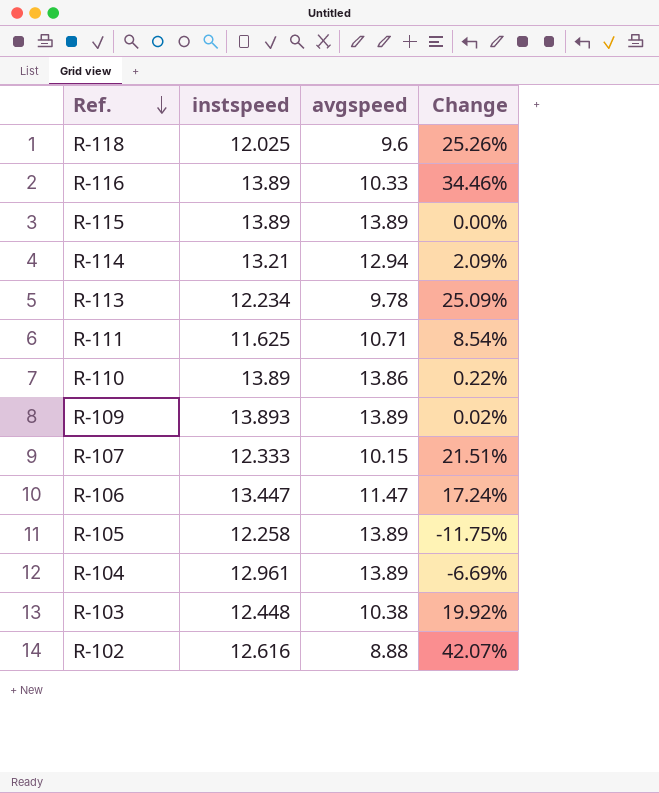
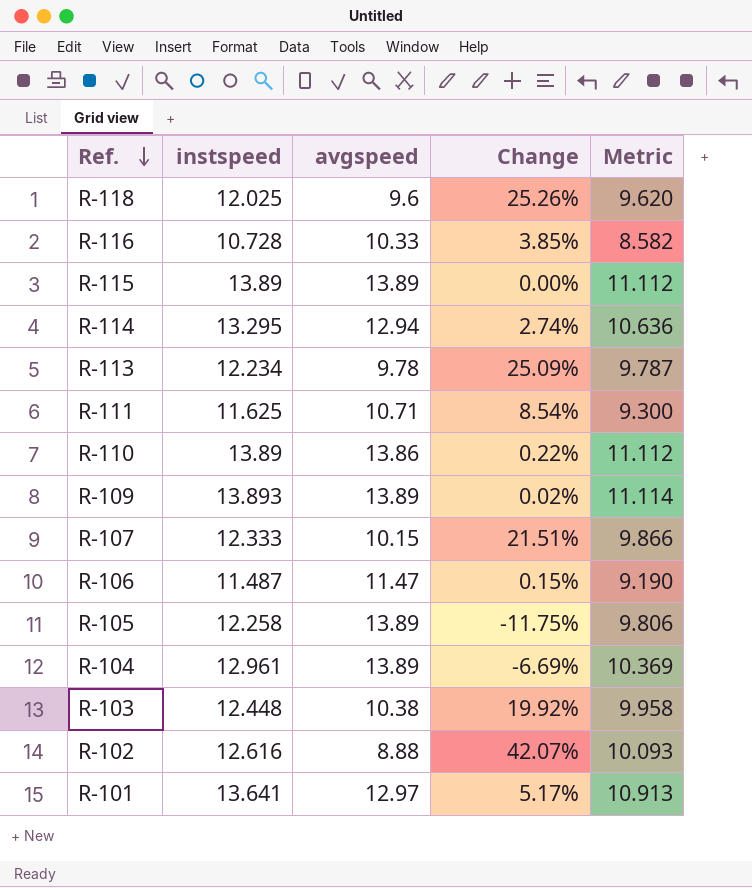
column Metric | formula: none -> [instspeed] * 0.8
R-116 | instspeed: 13.89 -> 10.728
R-116 | Change: 34.46% -> 3.85%
R-114 | instspeed: 13.21 -> 13.295
R-114 | Change: 2.09% -> 2.74%
R-106 | instspeed: 13.447 -> 11.487
R-106 | Change: 17.24% -> 0.15%
row R-101: none -> 13.641 | 12.97 | 5.17% | 10.913

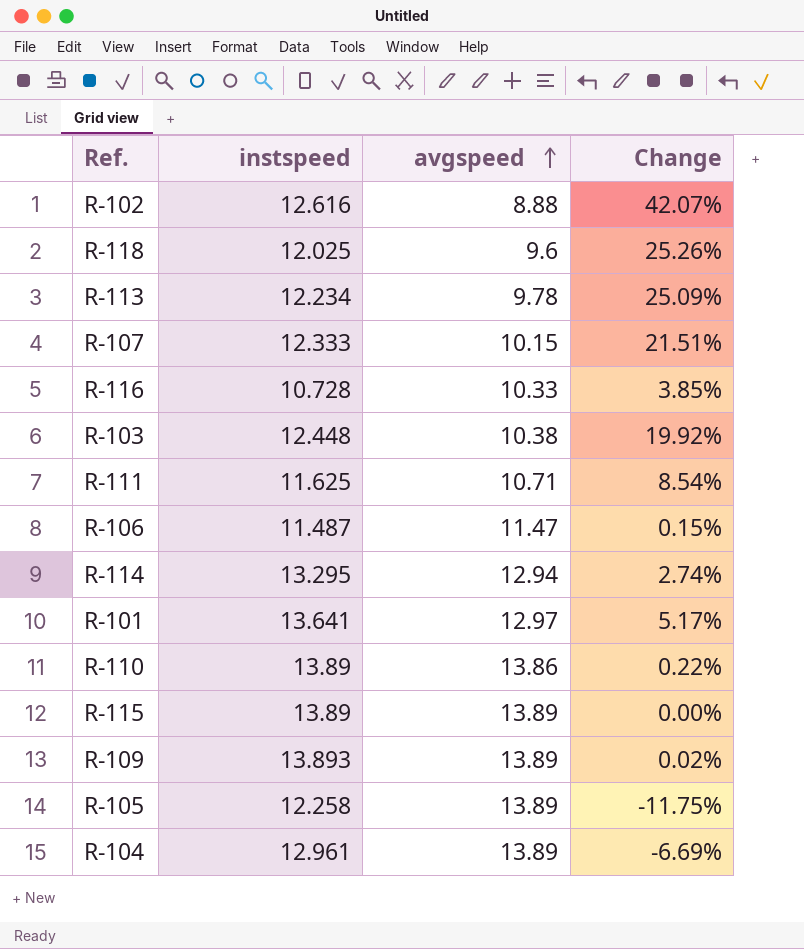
row order: Ref. descending -> avgspeed ascending
column Metric | formula: [instspeed] * 0.8 -> none

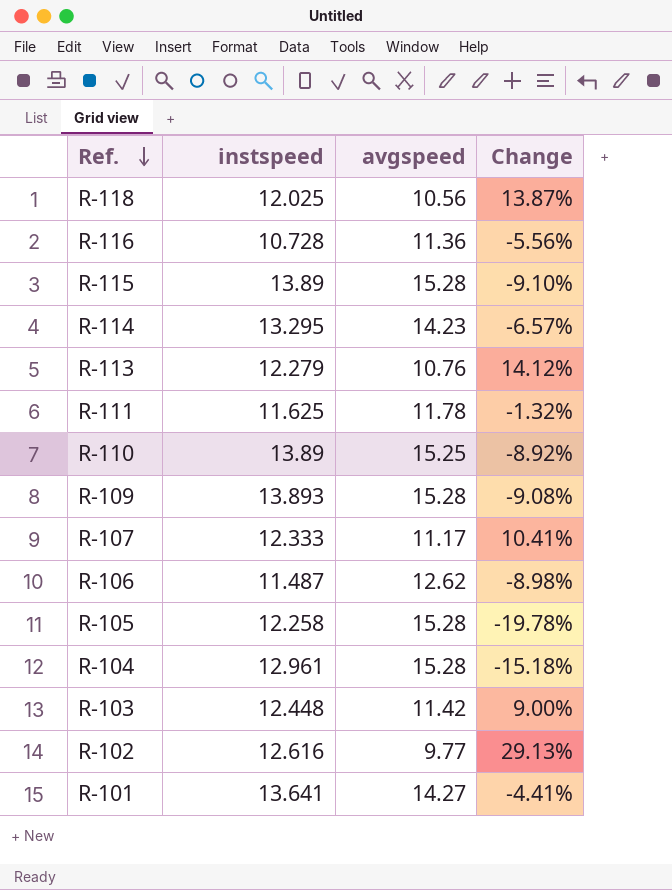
row order: avgspeed ascending -> Ref. descending
R-118 | avgspeed: 9.6 -> 10.56
R-118 | Change: 25.26% -> 13.87%
R-116 | avgspeed: 10.33 -> 11.36
R-116 | Change: 3.85% -> -5.56%
R-115 | avgspeed: 13.89 -> 15.28
R-115 | Change: 0.00% -> -9.10%
R-114 | avgspeed: 12.94 -> 14.23
R-114 | Change: 2.74% -> -6.57%
R-113 | instspeed: 12.234 -> 12.279
R-113 | avgspeed: 9.78 -> 10.76
R-113 | Change: 25.09% -> 14.12%
R-111 | avgspeed: 10.71 -> 11.78
R-111 | Change: 8.54% -> -1.32%
R-110 | avgspeed: 13.86 -> 15.25
R-110 | Change: 0.22% -> -8.92%
R-109 | avgspeed: 13.89 -> 15.28
R-109 | Change: 0.02% -> -9.08%
R-107 | avgspeed: 10.15 -> 11.17
R-107 | Change: 21.51% -> 10.41%
R-106 | avgspeed: 11.47 -> 12.62
R-106 | Change: 0.15% -> -8.98%
R-105 | avgspeed: 13.89 -> 15.28
R-105 | Change: -11.75% -> -19.78%
R-104 | avgspeed: 13.89 -> 15.28
R-104 | Change: -6.69% -> -15.18%
R-103 | avgspeed: 10.38 -> 11.42
R-103 | Change: 19.92% -> 9.00%
R-102 | avgspeed: 8.88 -> 9.77
R-102 | Change: 42.07% -> 29.13%
R-101 | avgspeed: 12.97 -> 14.27
R-101 | Change: 5.17% -> -4.41%

